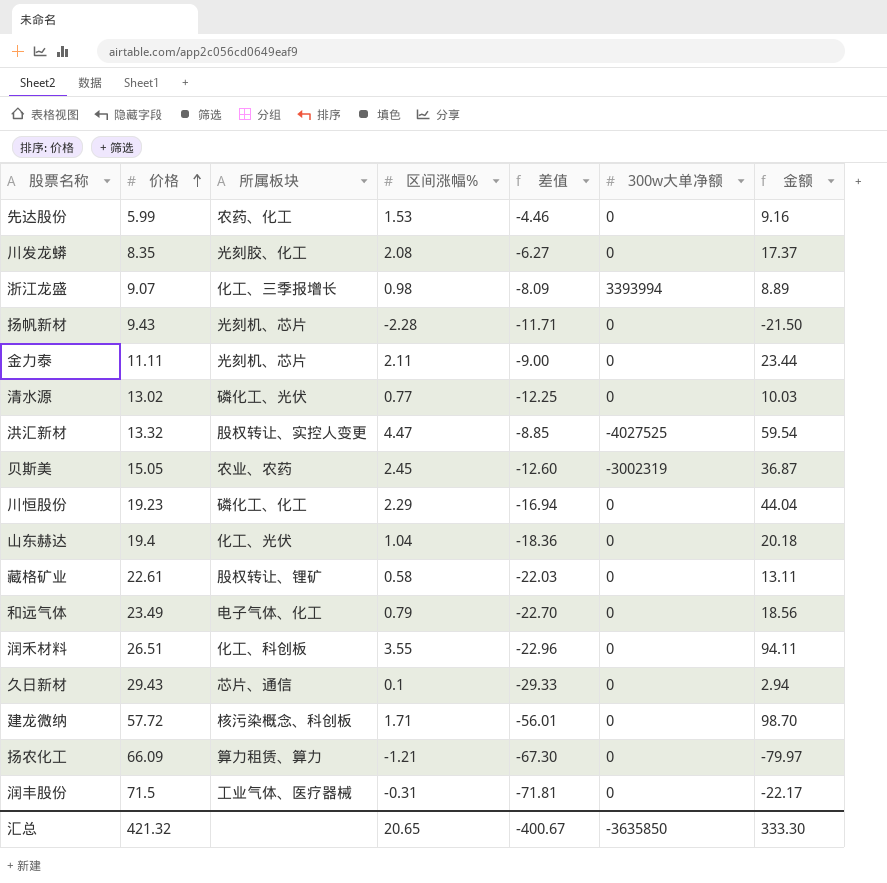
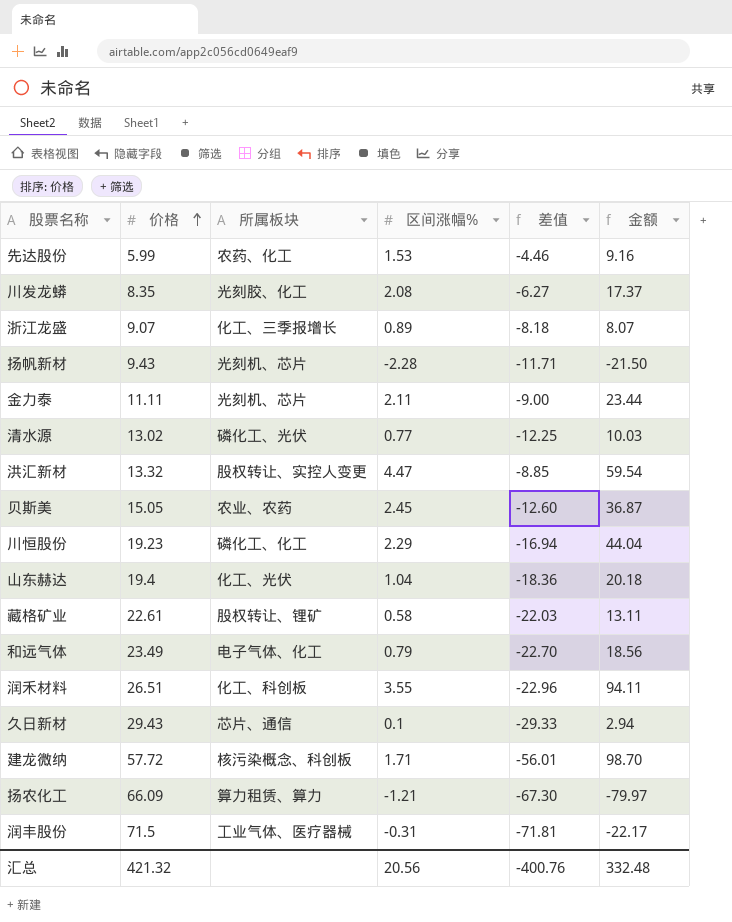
column 300w大单净额 | position: 6 -> none
浙江龙盛 | 区间涨幅%: 0.98 -> 0.89
浙江龙盛 | 差值: -8.09 -> -8.18
浙江龙盛 | 金额: 8.89 -> 8.07
汇总 | 区间涨幅%: 20.65 -> 20.56
汇总 | 差值: -400.67 -> -400.76
汇总 | 金额: 333.30 -> 332.48

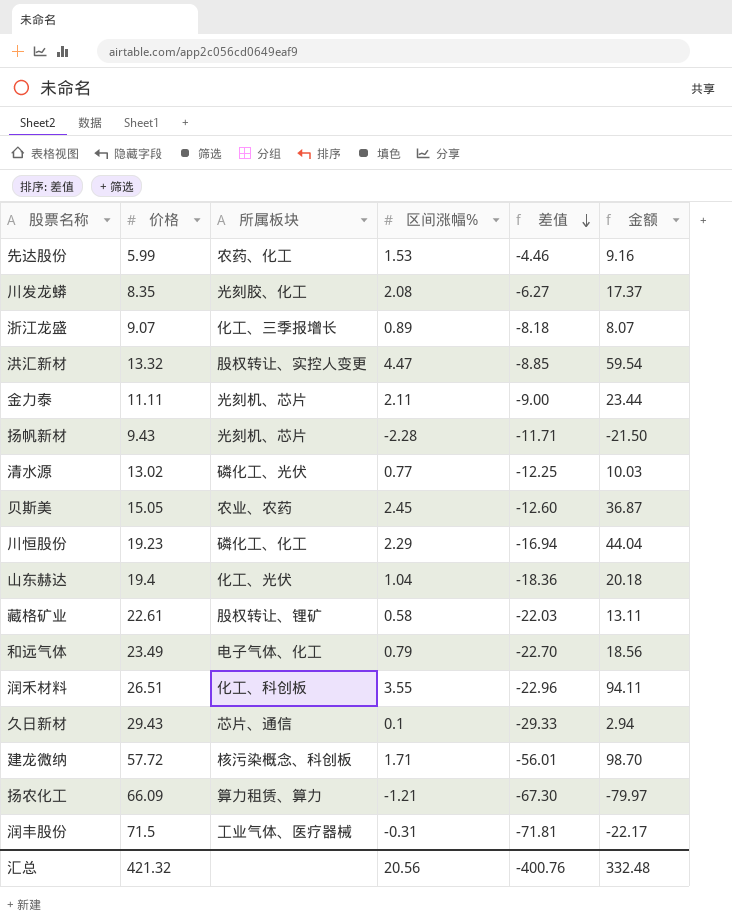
row order: 价格 ascending -> 差值 descending

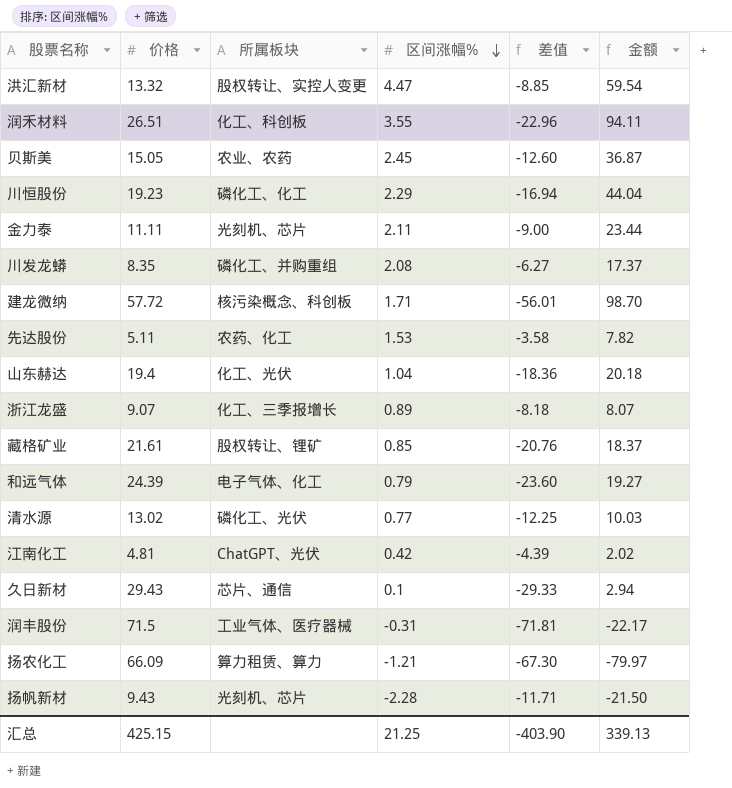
row order: 差值 descending -> 区间涨幅% descending
川发龙蟒 | 所属板块: 光刻胶、化工 -> 磷化工、并购重组
先达股份 | 价格: 5.99 -> 5.11
先达股份 | 差值: -4.46 -> -3.58
先达股份 | 金额: 9.16 -> 7.82
藏格矿业 | 价格: 22.61 -> 21.61
藏格矿业 | 区间涨幅%: 0.58 -> 0.85
藏格矿业 | 差值: -22.03 -> -20.76
藏格矿业 | 金额: 13.11 -> 18.37
和远气体 | 价格: 23.49 -> 24.39
和远气体 | 差值: -22.70 -> -23.60
和远气体 | 金额: 18.56 -> 19.27
row 江南化工: none -> 4.81 | ChatGPT、光伏 | 0.42 | -4.39 | 2.02
汇总 | 价格: 421.32 -> 425.15
汇总 | 区间涨幅%: 20.56 -> 21.25
汇总 | 差值: -400.76 -> -403.90
汇总 | 金额: 332.48 -> 339.13

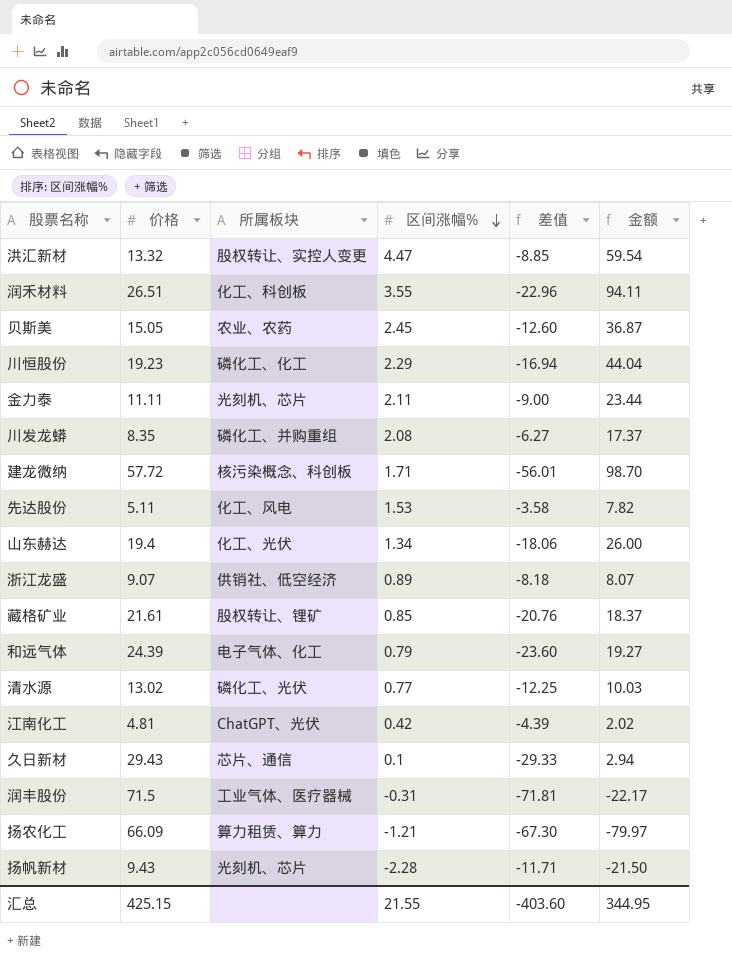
先达股份 | 所属板块: 农药、化工 -> 化工、风电
山东赫达 | 区间涨幅%: 1.04 -> 1.34
山东赫达 | 差值: -18.36 -> -18.06
山东赫达 | 金额: 20.18 -> 26.00
浙江龙盛 | 所属板块: 化工、三季报增长 -> 供销社、低空经济
汇总 | 区间涨幅%: 21.25 -> 21.55
汇总 | 差值: -403.90 -> -403.60
汇总 | 金额: 339.13 -> 344.95

